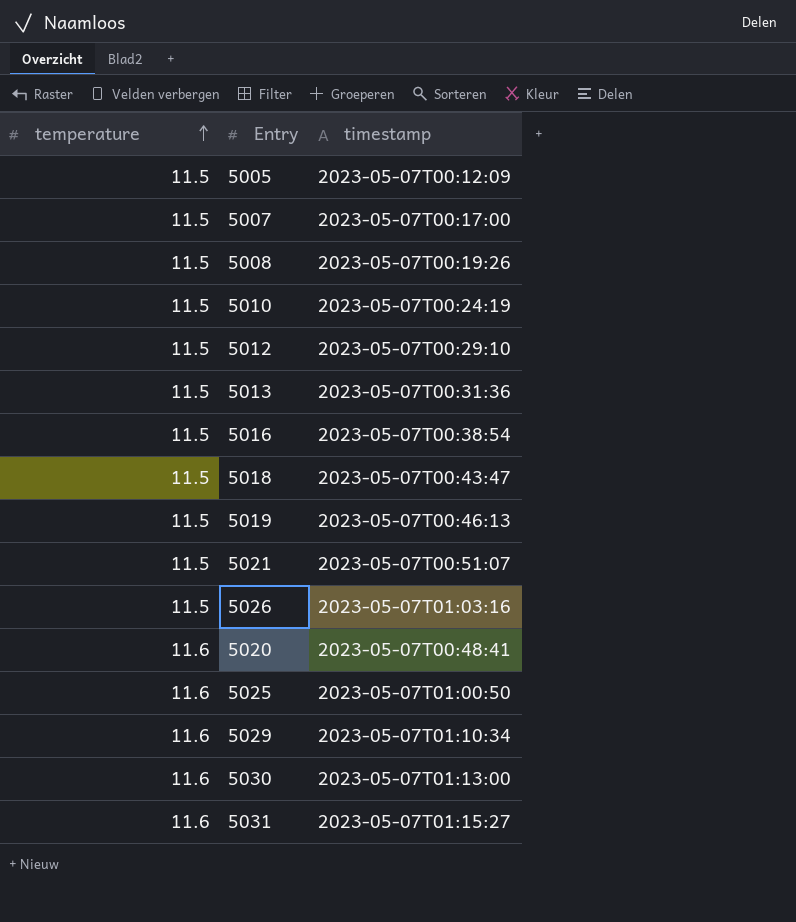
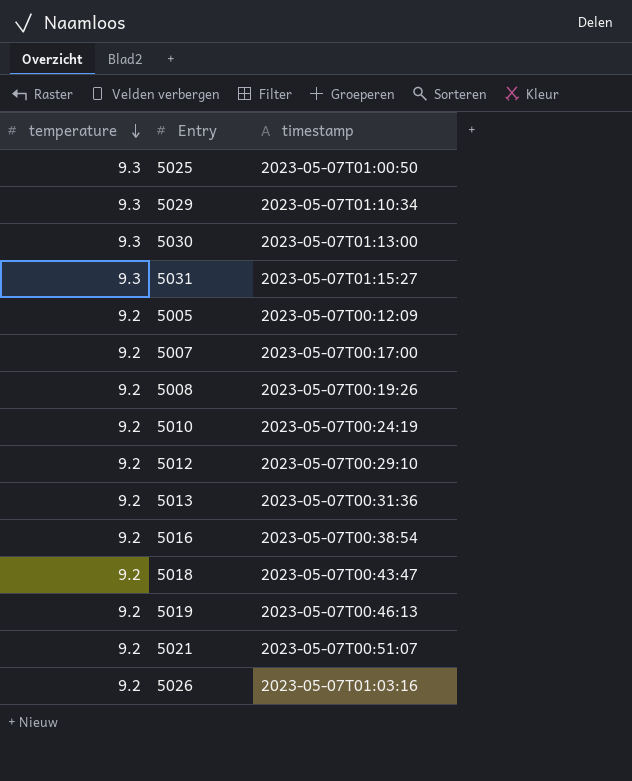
row order: temperature ascending -> temperature descending
row 5020: 11.6 | 2023-05-07T00:48:41 -> none
5025 | temperature: 11.6 -> 9.3
5029 | temperature: 11.6 -> 9.3
5030 | temperature: 11.6 -> 9.3
5031 | temperature: 11.6 -> 9.3
5005 | temperature: 11.5 -> 9.2
5007 | temperature: 11.5 -> 9.2
5008 | temperature: 11.5 -> 9.2
5010 | temperature: 11.5 -> 9.2
5012 | temperature: 11.5 -> 9.2
5013 | temperature: 11.5 -> 9.2
5016 | temperature: 11.5 -> 9.2
5018 | temperature: 11.5 -> 9.2
5019 | temperature: 11.5 -> 9.2
5021 | temperature: 11.5 -> 9.2
5026 | temperature: 11.5 -> 9.2

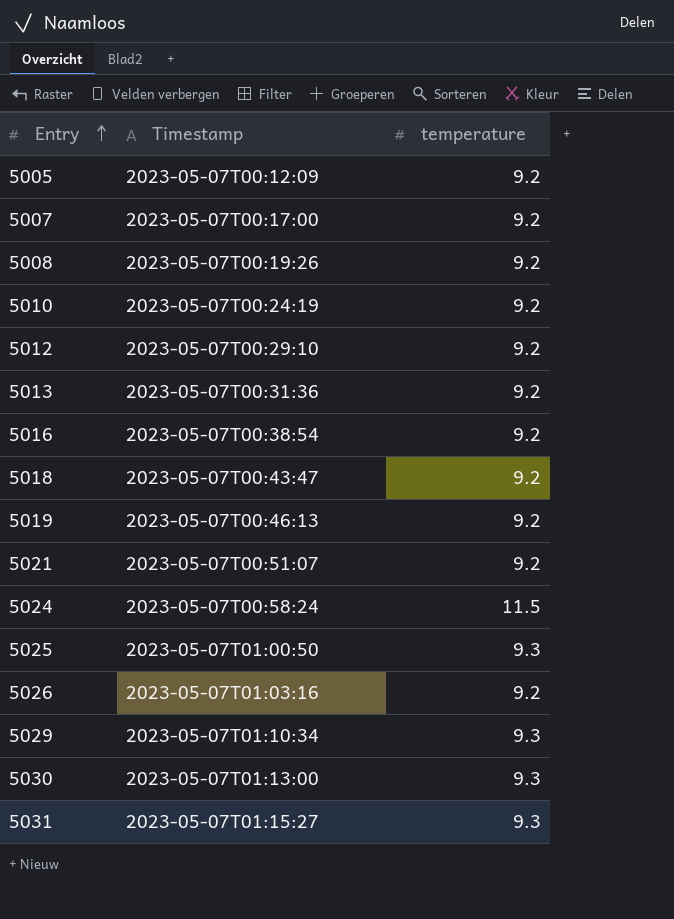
row order: temperature descending -> Entry ascending
column name: timestamp -> Timestamp
column temperature | position: 1 -> 3
row 5024: none -> 2023-05-07T00:58:24 | 11.5

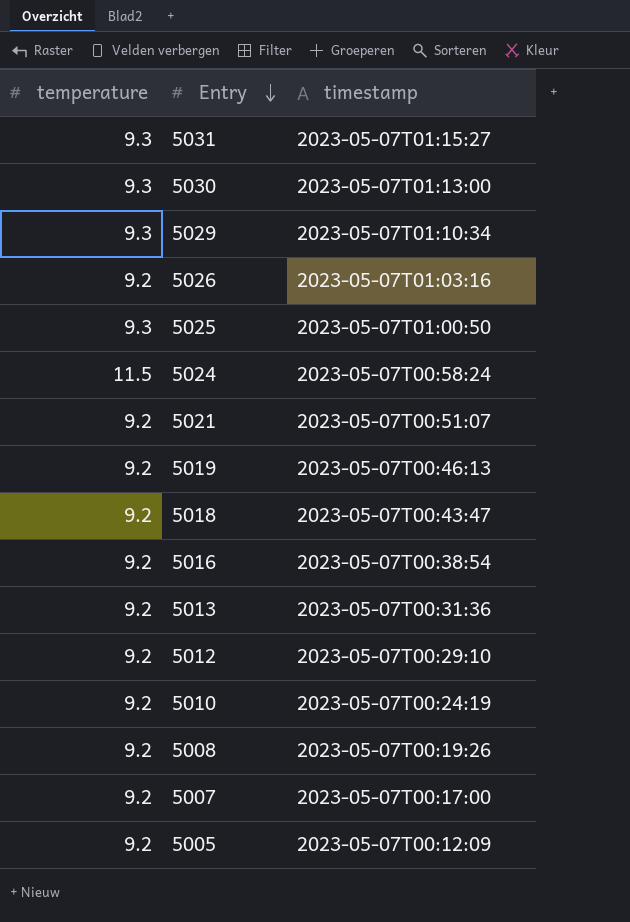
row order: Entry ascending -> Entry descending
column temperature | position: 3 -> 1
column name: Timestamp -> timestamp

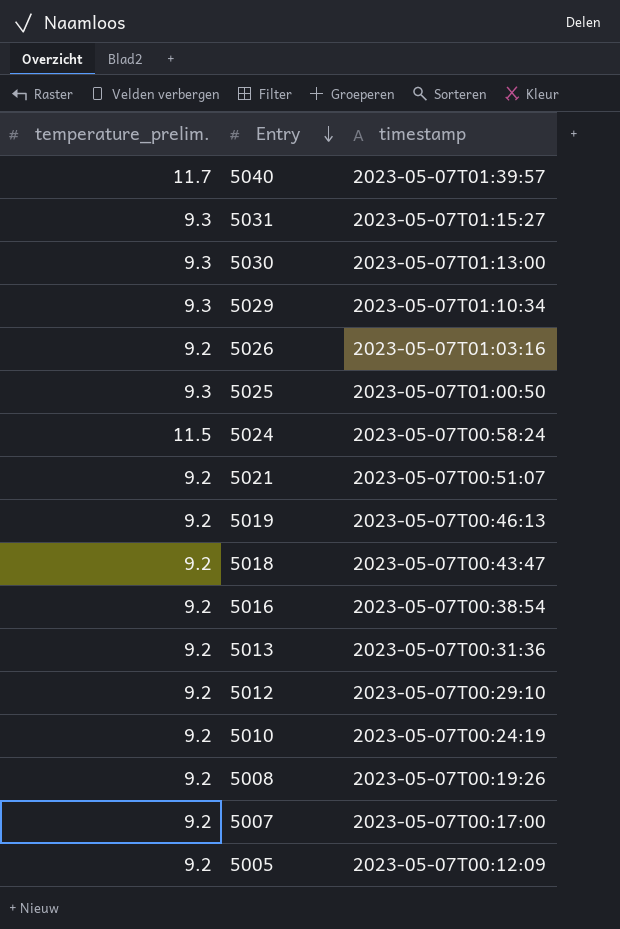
column name: temperature -> temperature_prelim.
row 5040: none -> 11.7 | 2023-05-07T01:39:57

